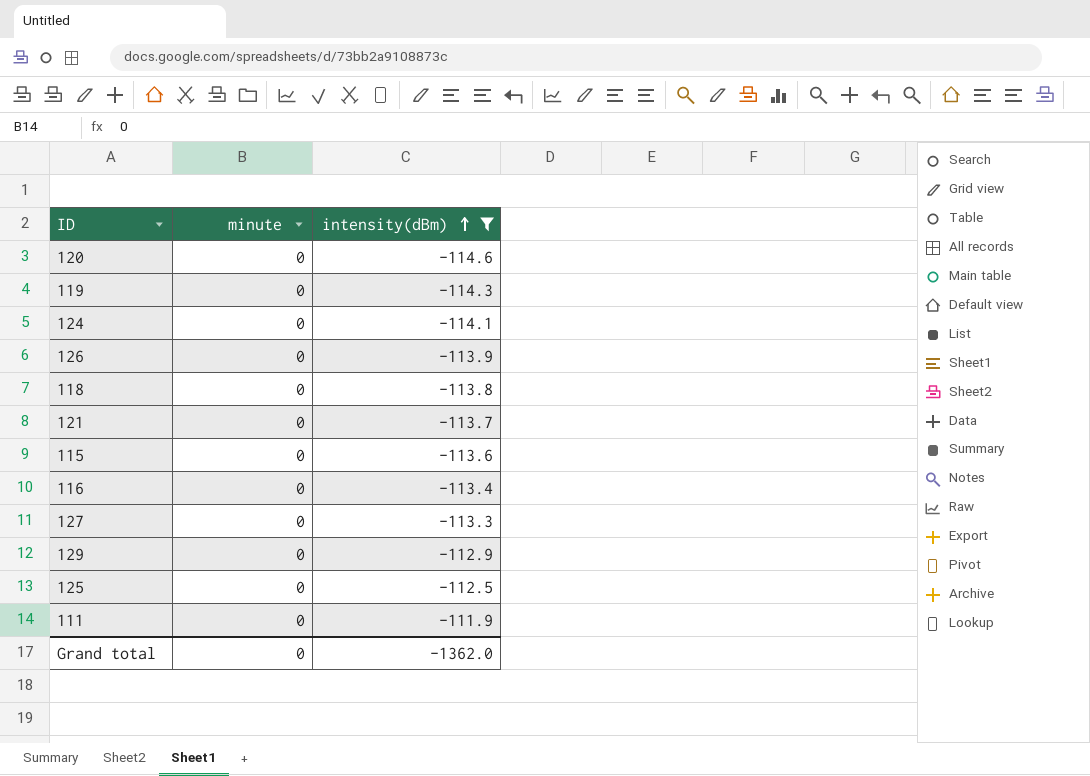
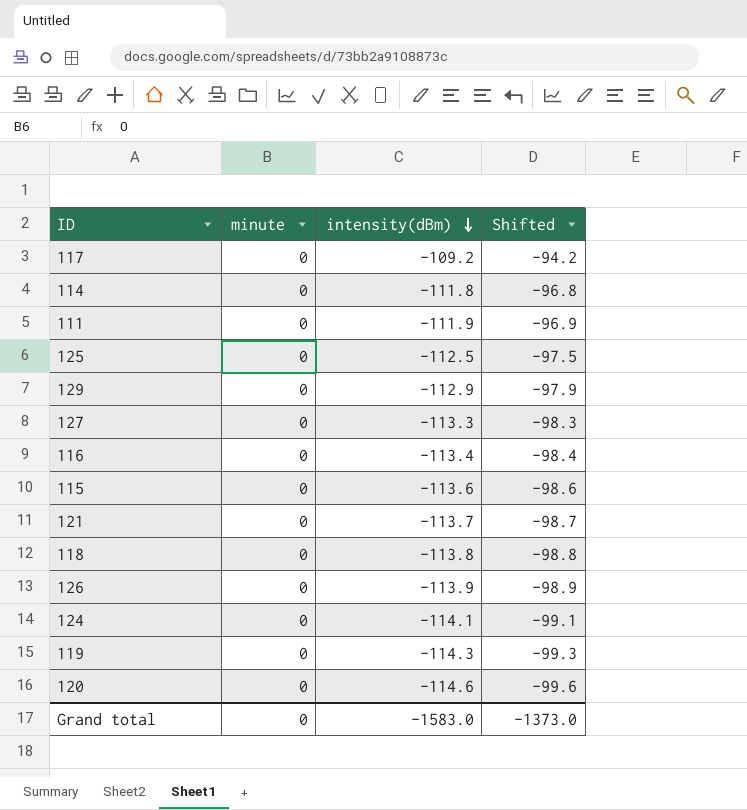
filter: intensity(dBm) <= -111.9 -> none
row order: intensity(dBm) ascending -> intensity(dBm) descending
column Shifted | formula: none -> [intensity(dBm)] + 15
Grand total | intensity(dBm): -1362.0 -> -1583.0

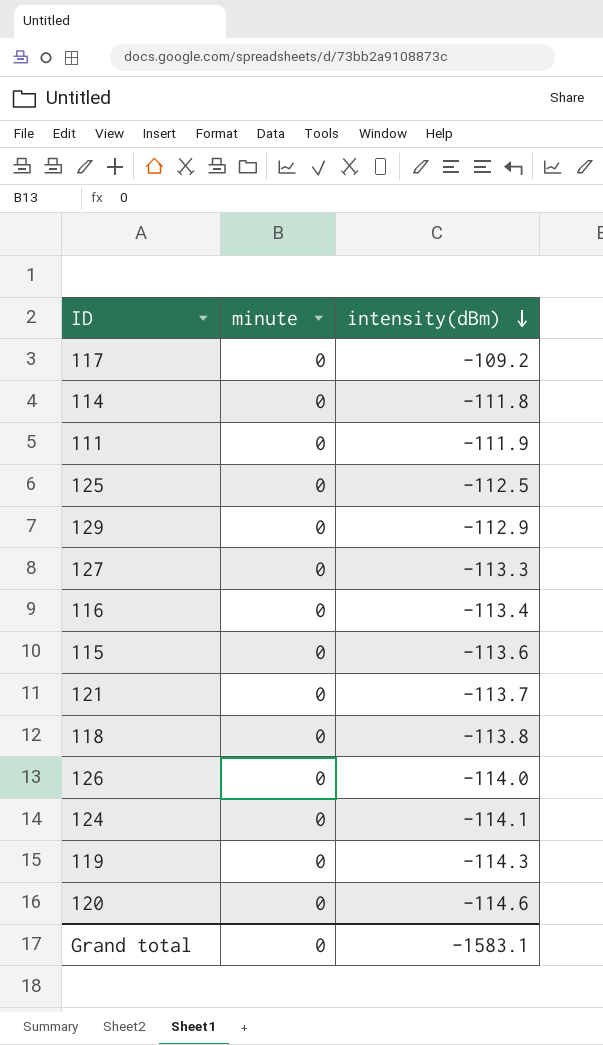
column Shifted | formula: [intensity(dBm)] + 15 -> none
126 | intensity(dBm): -113.9 -> -114.0
Grand total | intensity(dBm): -1583.0 -> -1583.1

